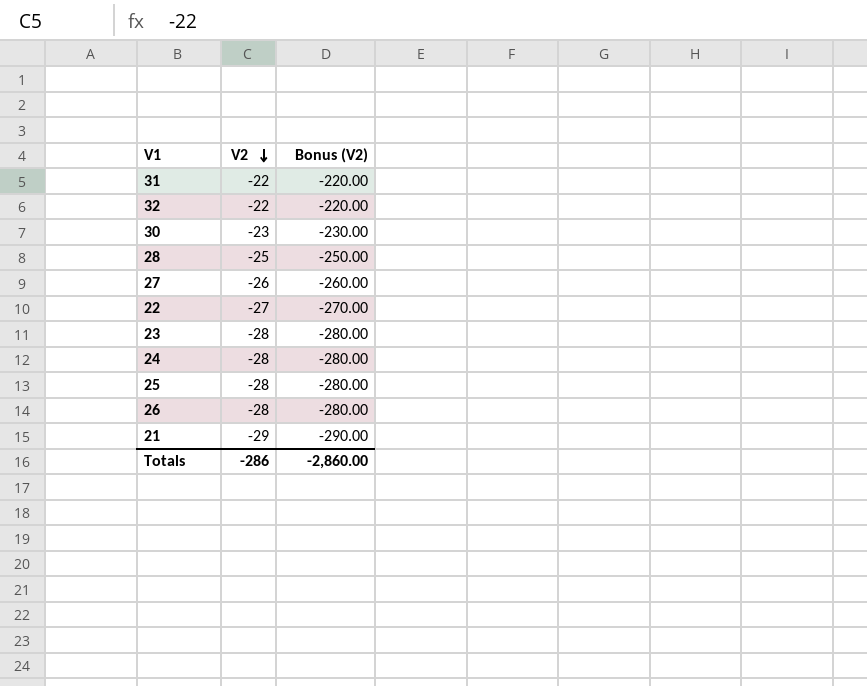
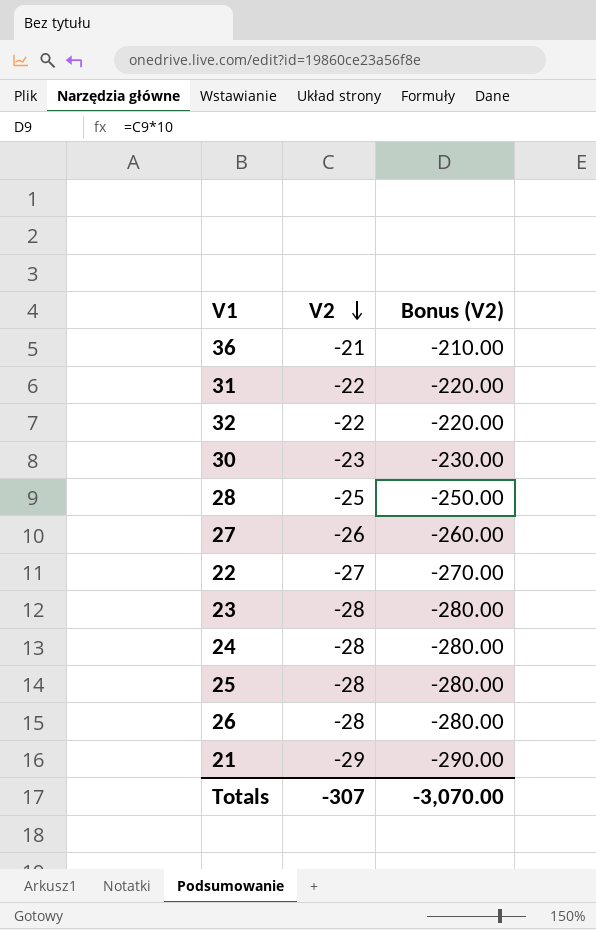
row 36: none -> -21 | -210.00
Totals | V2: -286 -> -307
Totals | Bonus (V2): -2,860.00 -> -3,070.00

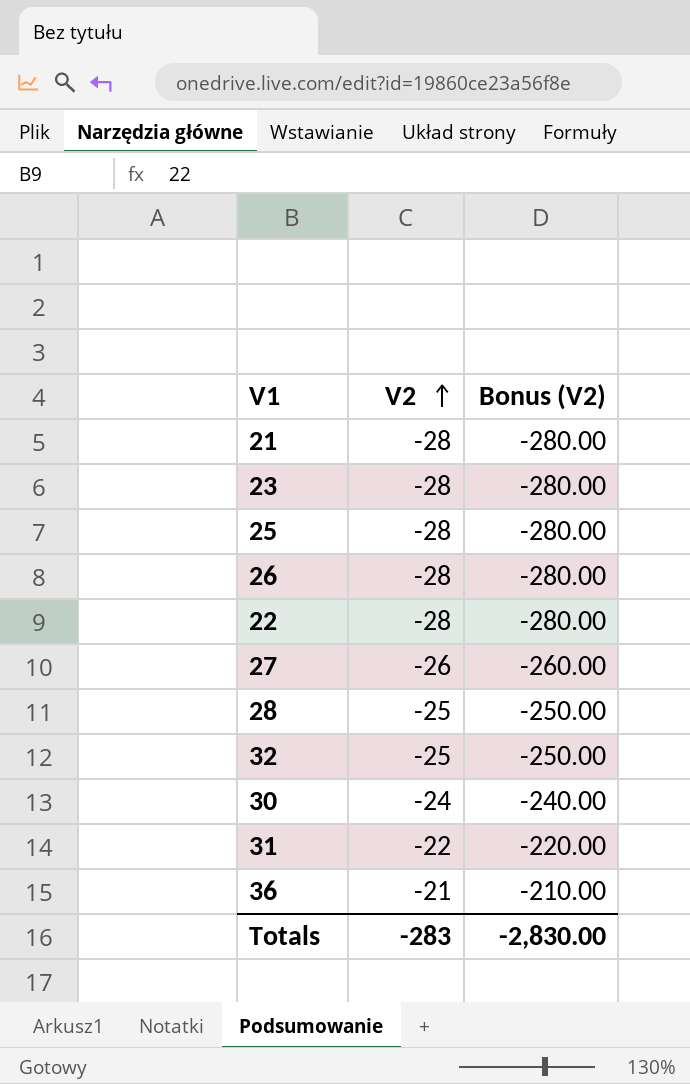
row order: V2 descending -> V2 ascending
row 24: -28 | -280.00 -> none
21 | V2: -29 -> -28
21 | Bonus (V2): -290.00 -> -280.00
22 | V2: -27 -> -28
22 | Bonus (V2): -270.00 -> -280.00
32 | V2: -22 -> -25
32 | Bonus (V2): -220.00 -> -250.00
30 | V2: -23 -> -24
30 | Bonus (V2): -230.00 -> -240.00
Totals | V2: -307 -> -283
Totals | Bonus (V2): -3,070.00 -> -2,830.00

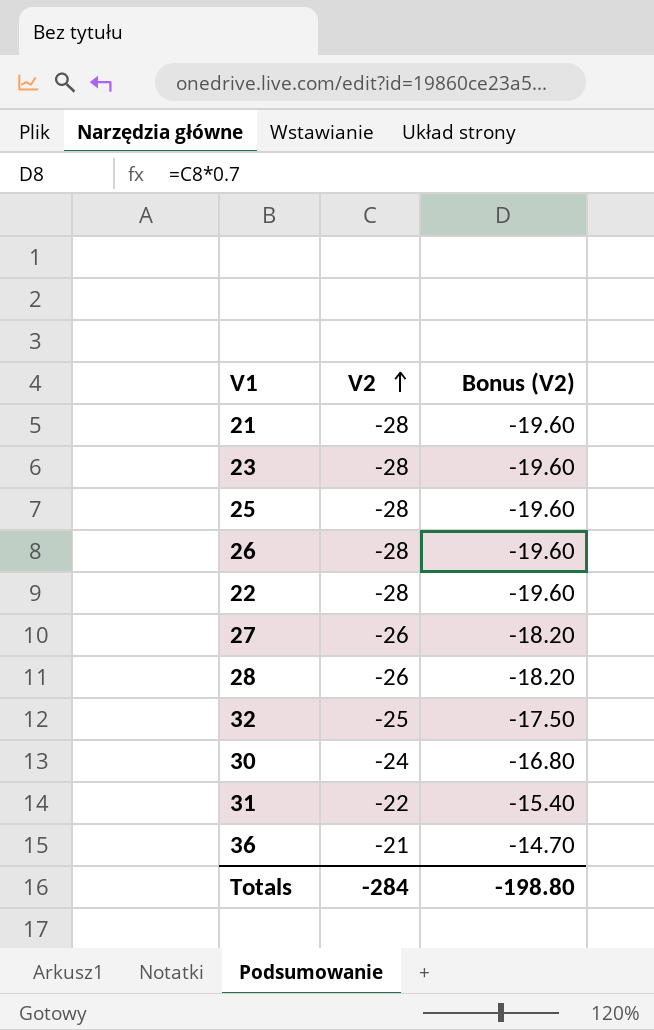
column Bonus (V2) | formula: [V2] * 10 -> [V2] * 0.7
28 | V2: -25 -> -26
Totals | V2: -283 -> -284
Totals | Bonus (V2): -2,830.00 -> -198.80

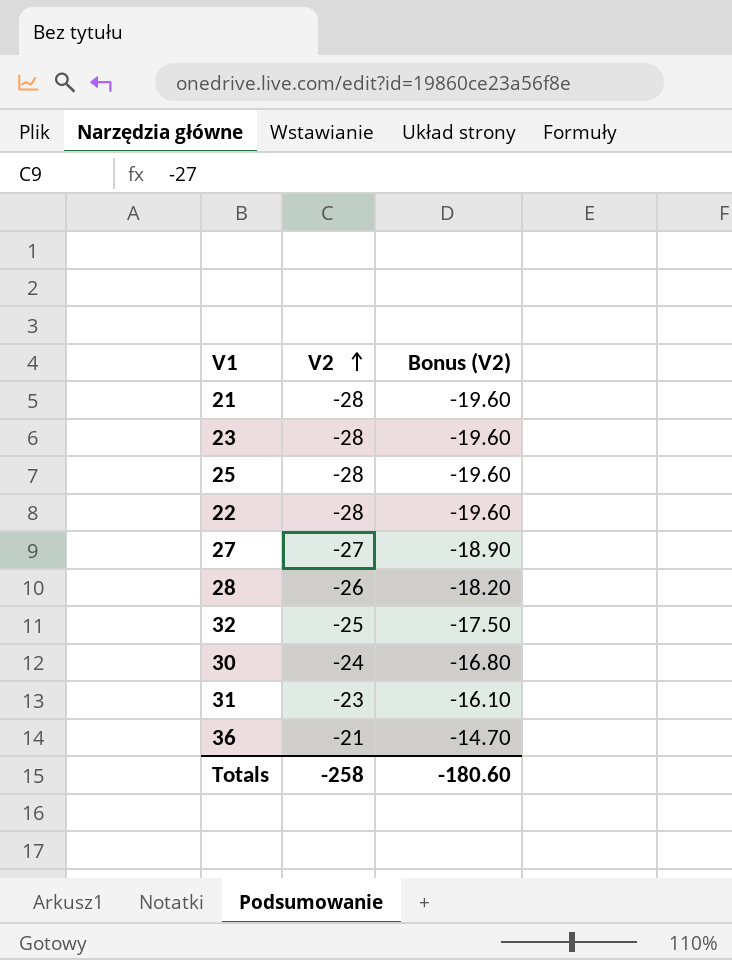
row 26: -28 | -19.60 -> none
27 | V2: -26 -> -27
27 | Bonus (V2): -18.20 -> -18.90
31 | V2: -22 -> -23
31 | Bonus (V2): -15.40 -> -16.10
Totals | V2: -284 -> -258
Totals | Bonus (V2): -198.80 -> -180.60

